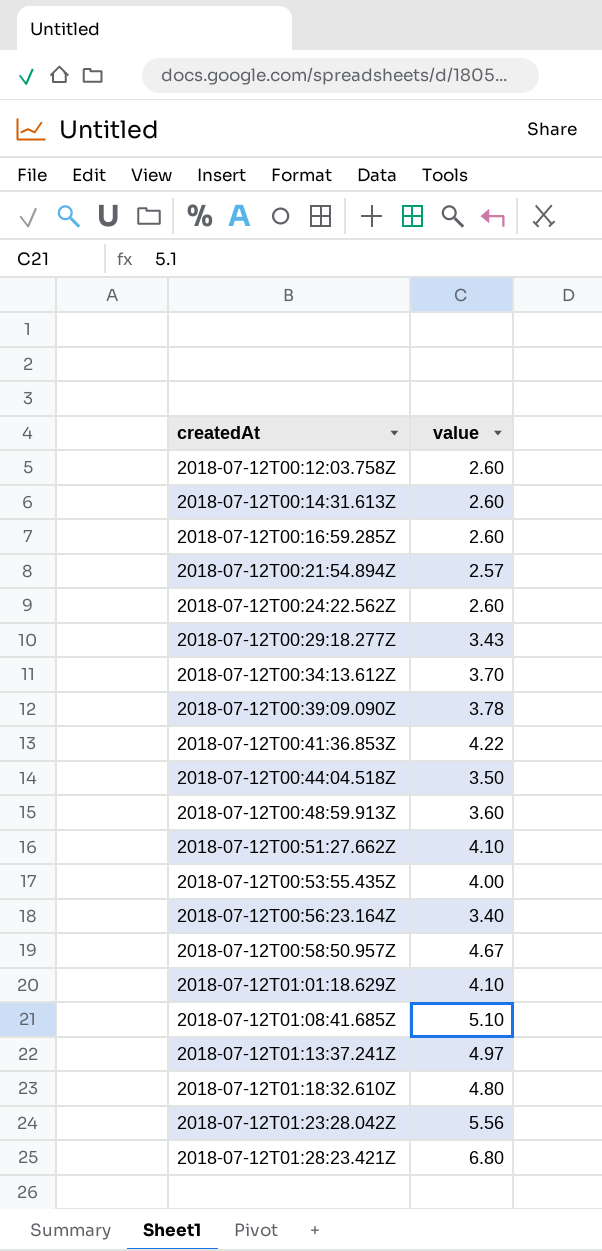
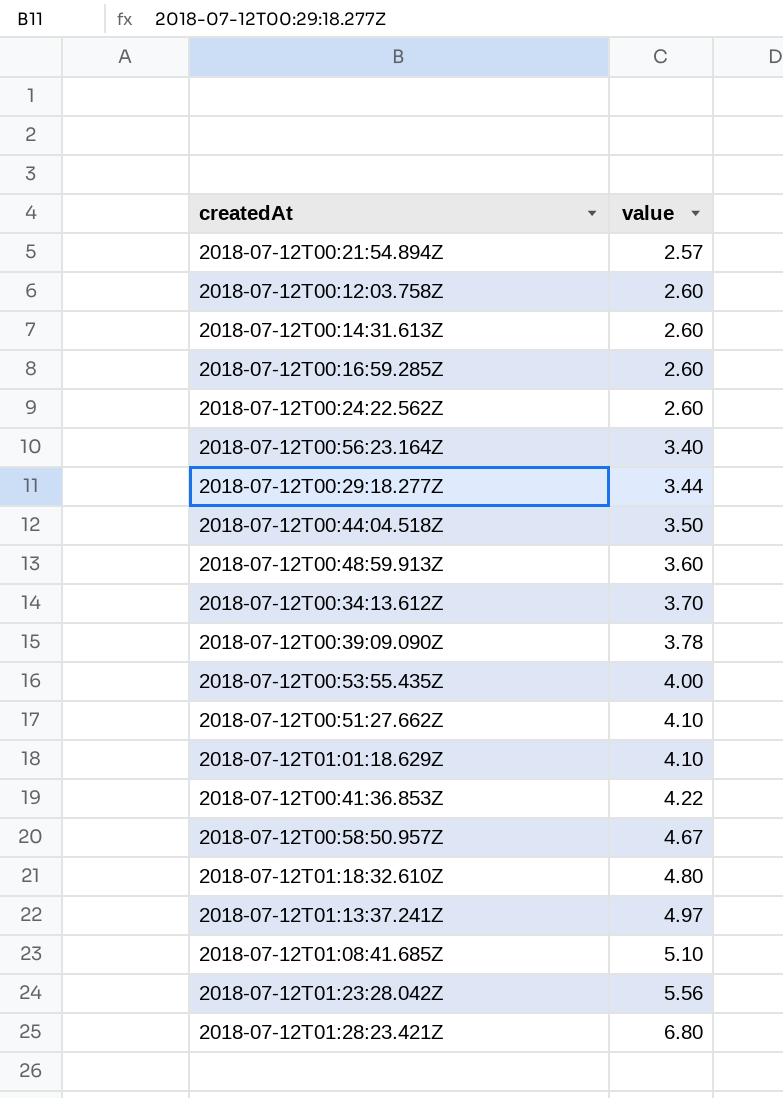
row order: createdAt ascending -> value ascending
2018-07-12T00:29:18.277Z | value: 3.43 -> 3.44

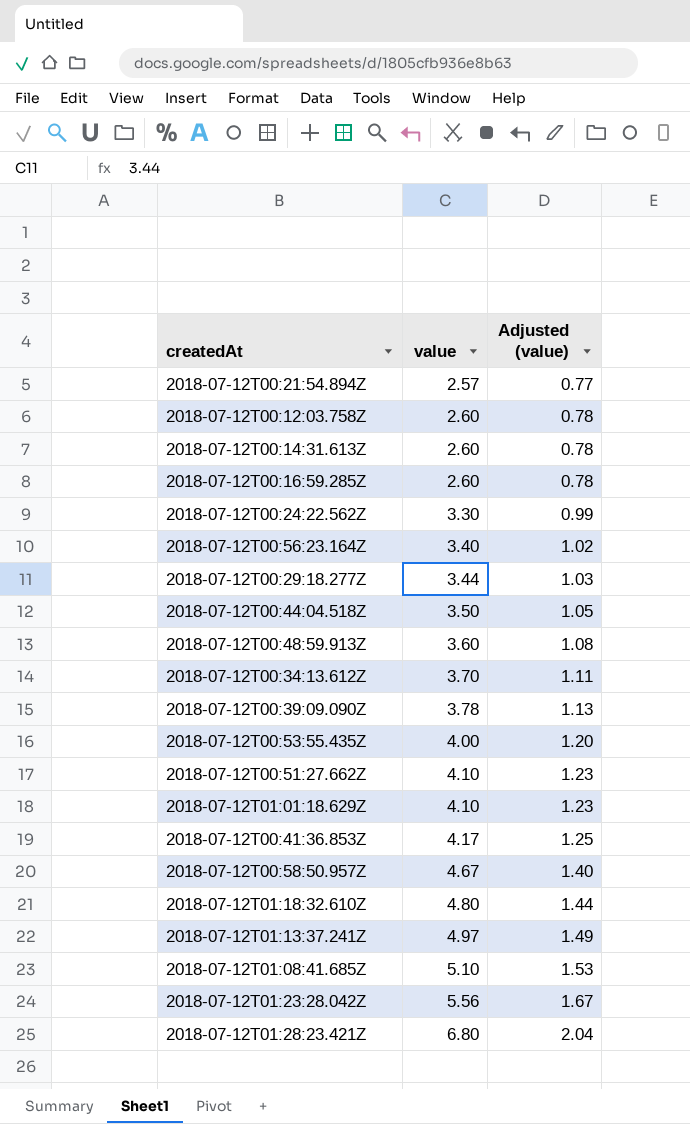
column Adjusted (value) | formula: none -> [value] * 0.3
2018-07-12T00:24:22.562Z | value: 2.60 -> 3.30
2018-07-12T00:41:36.853Z | value: 4.22 -> 4.17

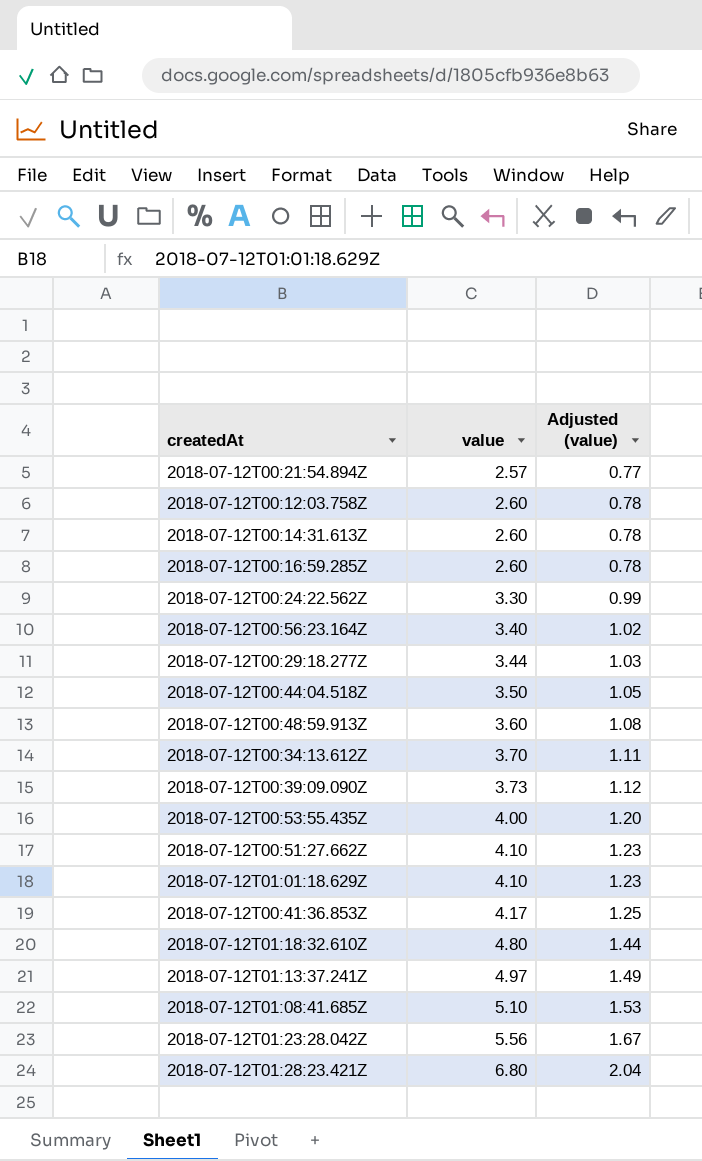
row 2018-07-12T00:58:50.957Z: 4.67 | 1.40 -> none
2018-07-12T00:39:09.090Z | value: 3.78 -> 3.73
2018-07-12T00:39:09.090Z | Adjusted (value): 1.13 -> 1.12

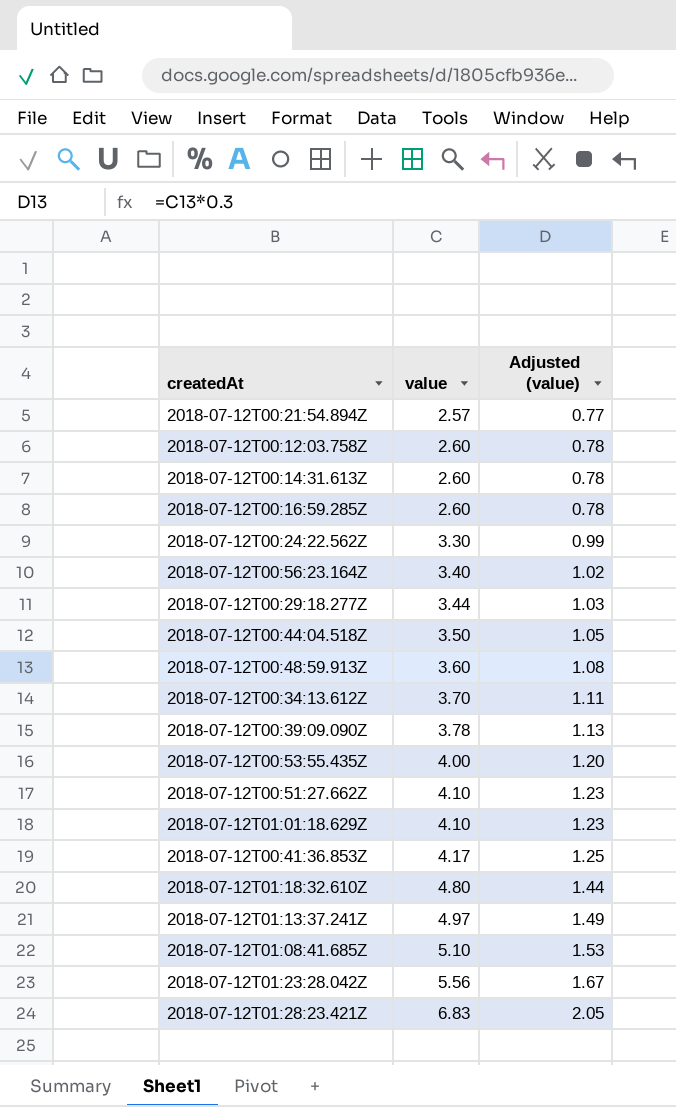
2018-07-12T00:39:09.090Z | value: 3.73 -> 3.78
2018-07-12T00:39:09.090Z | Adjusted (value): 1.12 -> 1.13
2018-07-12T01:28:23.421Z | value: 6.80 -> 6.83
2018-07-12T01:28:23.421Z | Adjusted (value): 2.04 -> 2.05

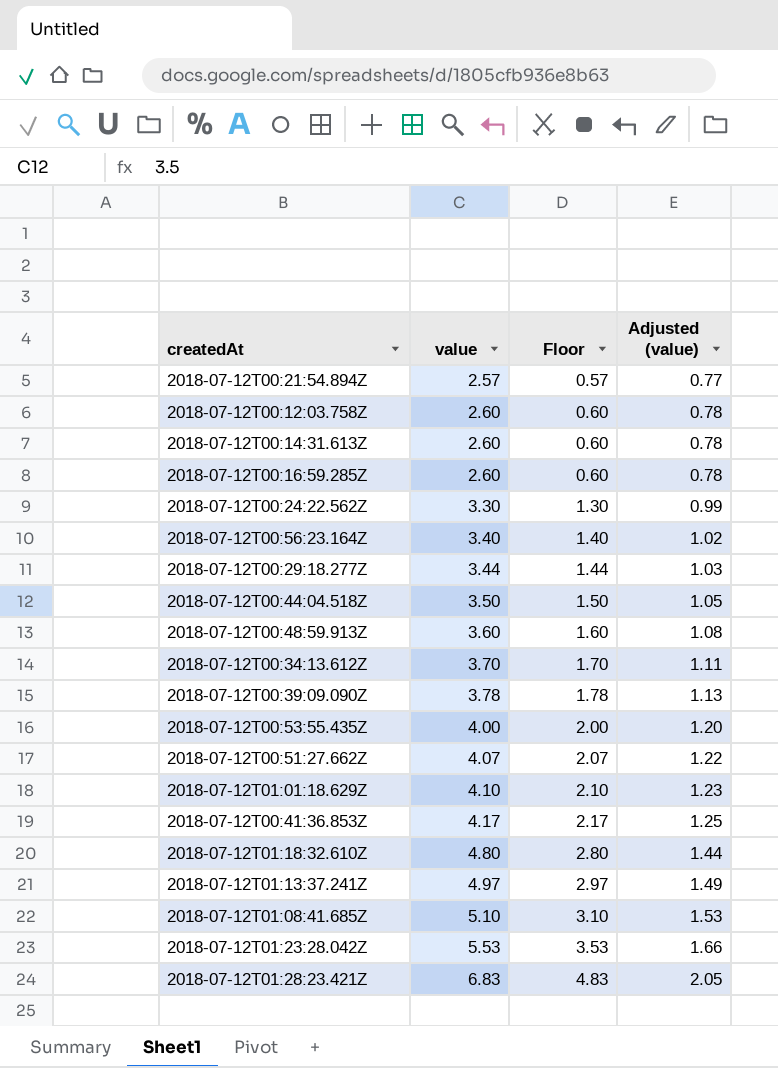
column Floor | formula: none -> [value] - 2
2018-07-12T00:51:27.662Z | value: 4.10 -> 4.07
2018-07-12T00:51:27.662Z | Adjusted (value): 1.23 -> 1.22
2018-07-12T01:23:28.042Z | value: 5.56 -> 5.53
2018-07-12T01:23:28.042Z | Adjusted (value): 1.67 -> 1.66

